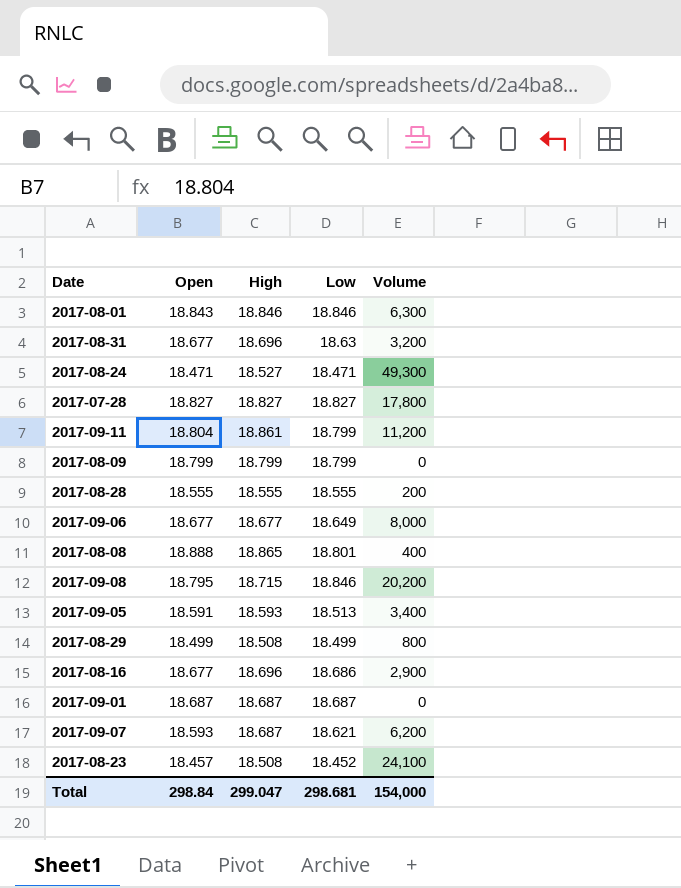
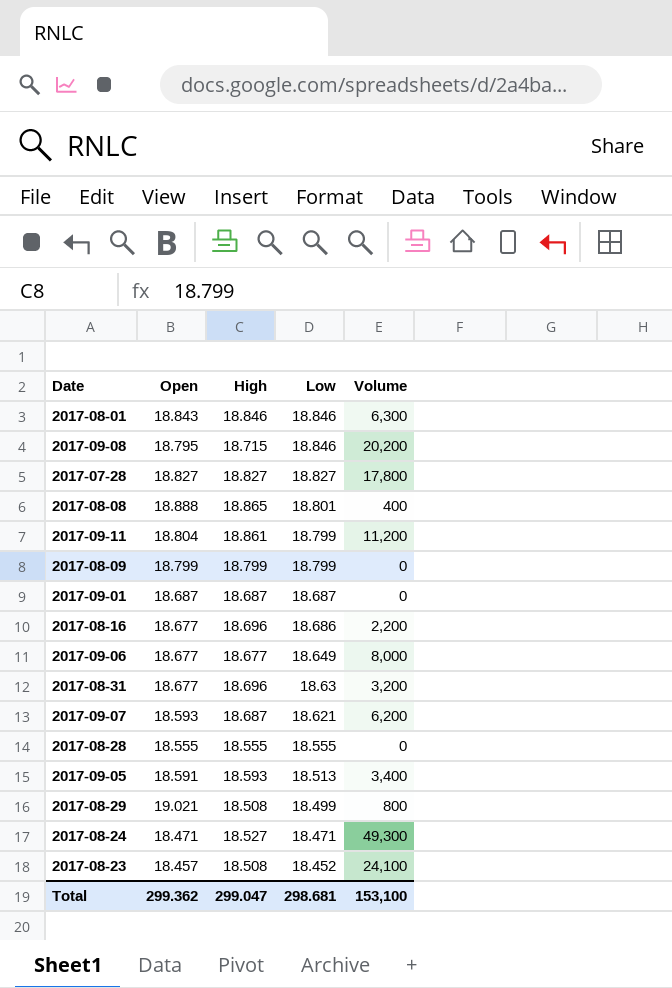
row order: none -> Low descending
2017-08-16 | Volume: 2,900 -> 2,200
2017-08-28 | Volume: 200 -> 0
2017-08-29 | Open: 18.499 -> 19.021
Total | Open: 298.84 -> 299.362
Total | Volume: 154,000 -> 153,100

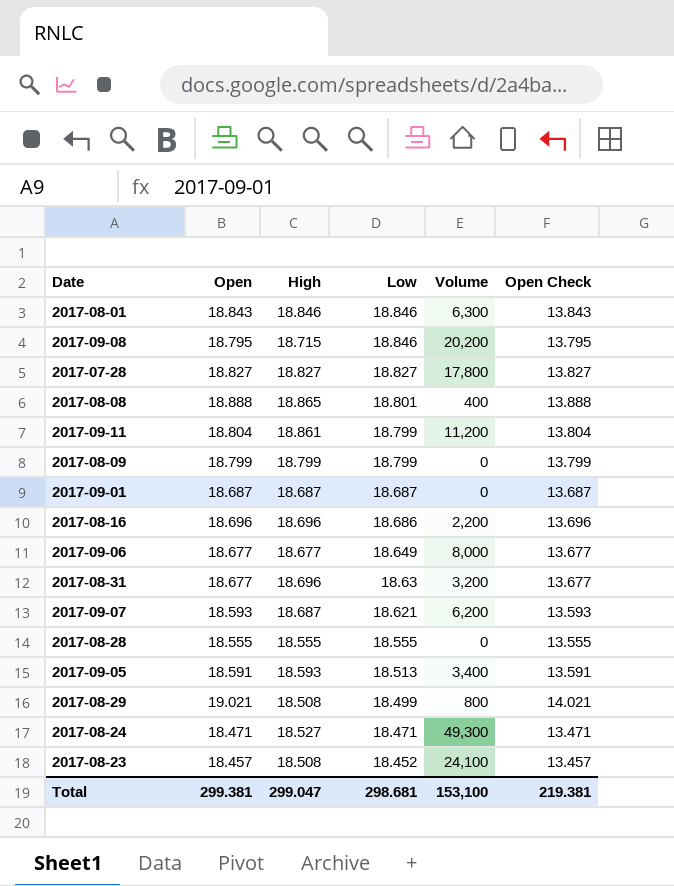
column Open Check | formula: none -> [Open] - 5
2017-08-16 | Open: 18.677 -> 18.696
Total | Open: 299.362 -> 299.381

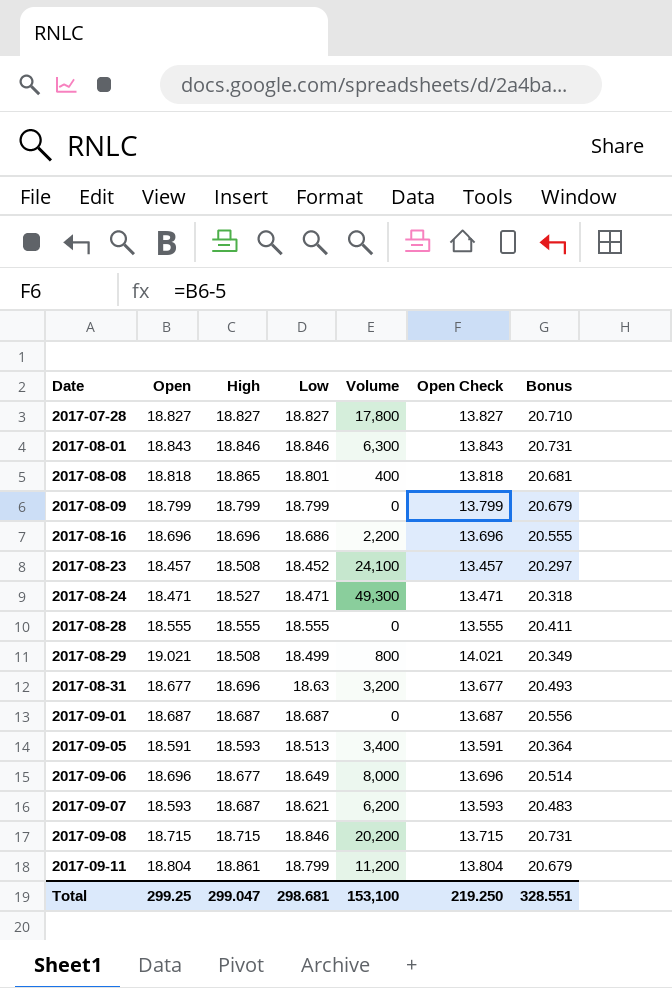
row order: Low descending -> Date ascending
column Bonus | formula: none -> [Low] * 1.1
2017-08-08 | Open: 18.888 -> 18.818
2017-08-08 | Open Check: 13.888 -> 13.818
2017-09-06 | Open: 18.677 -> 18.696
2017-09-06 | Open Check: 13.677 -> 13.696
2017-09-08 | Open: 18.795 -> 18.715
2017-09-08 | Open Check: 13.795 -> 13.715
Total | Open: 299.381 -> 299.25
Total | Open Check: 219.381 -> 219.250

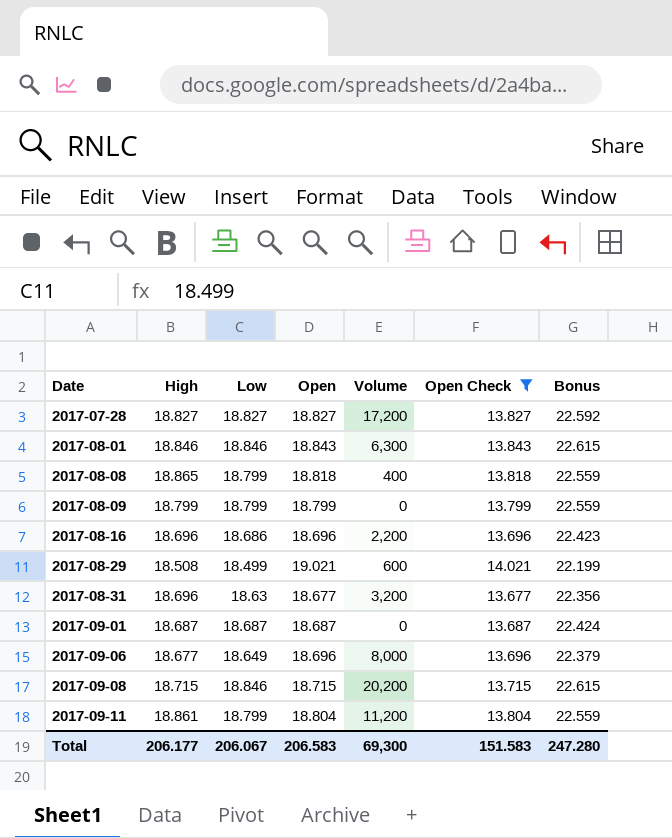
filter: none -> Open Check >= 13.677
column Open | position: 2 -> 4
column Bonus | formula: [Low] * 1.1 -> [Low] * 1.2
2017-07-28 | Volume: 17,800 -> 17,200
2017-08-08 | Low: 18.801 -> 18.799
2017-08-29 | Volume: 800 -> 600
Total | High: 299.047 -> 206.177
Total | Low: 298.681 -> 206.067
Total | Open: 299.25 -> 206.583
Total | Volume: 153,100 -> 69,300
Total | Open Check: 219.250 -> 151.583
Total | Bonus: 328.551 -> 247.280

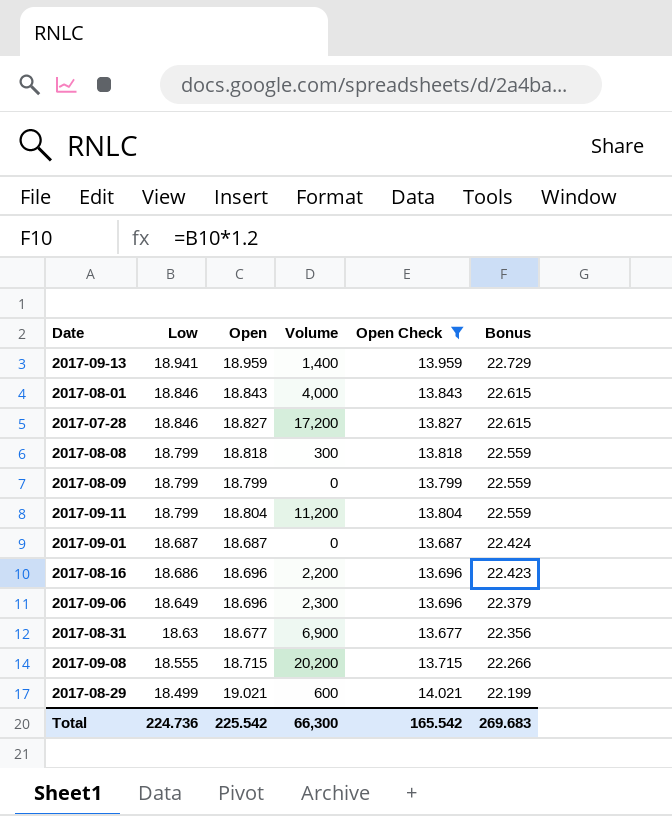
row order: Date ascending -> Low descending
column High | position: 2 -> none
row 2017-09-13: none -> 18.941 | 18.959 | 1,400 | 13.959 | 22.729
2017-08-01 | Volume: 6,300 -> 4,000
2017-07-28 | Low: 18.827 -> 18.846
2017-07-28 | Bonus: 22.592 -> 22.615
2017-08-08 | Volume: 400 -> 300
2017-09-06 | Volume: 8,000 -> 2,300
2017-08-31 | Volume: 3,200 -> 6,900
2017-09-08 | Low: 18.846 -> 18.555
2017-09-08 | Bonus: 22.615 -> 22.266
Total | Low: 206.067 -> 224.736
Total | Open: 206.583 -> 225.542
Total | Volume: 69,300 -> 66,300
Total | Open Check: 151.583 -> 165.542
Total | Bonus: 247.280 -> 269.683

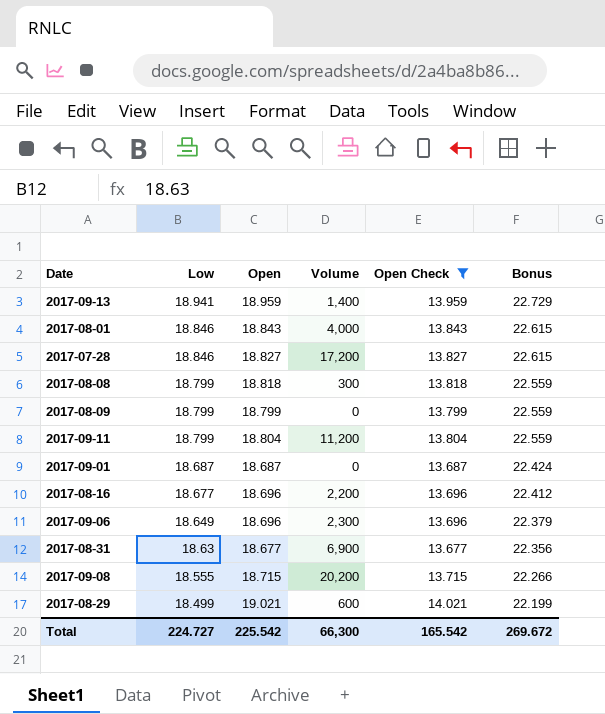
2017-08-16 | Low: 18.686 -> 18.677
2017-08-16 | Bonus: 22.423 -> 22.412
Total | Low: 224.736 -> 224.727
Total | Bonus: 269.683 -> 269.672

